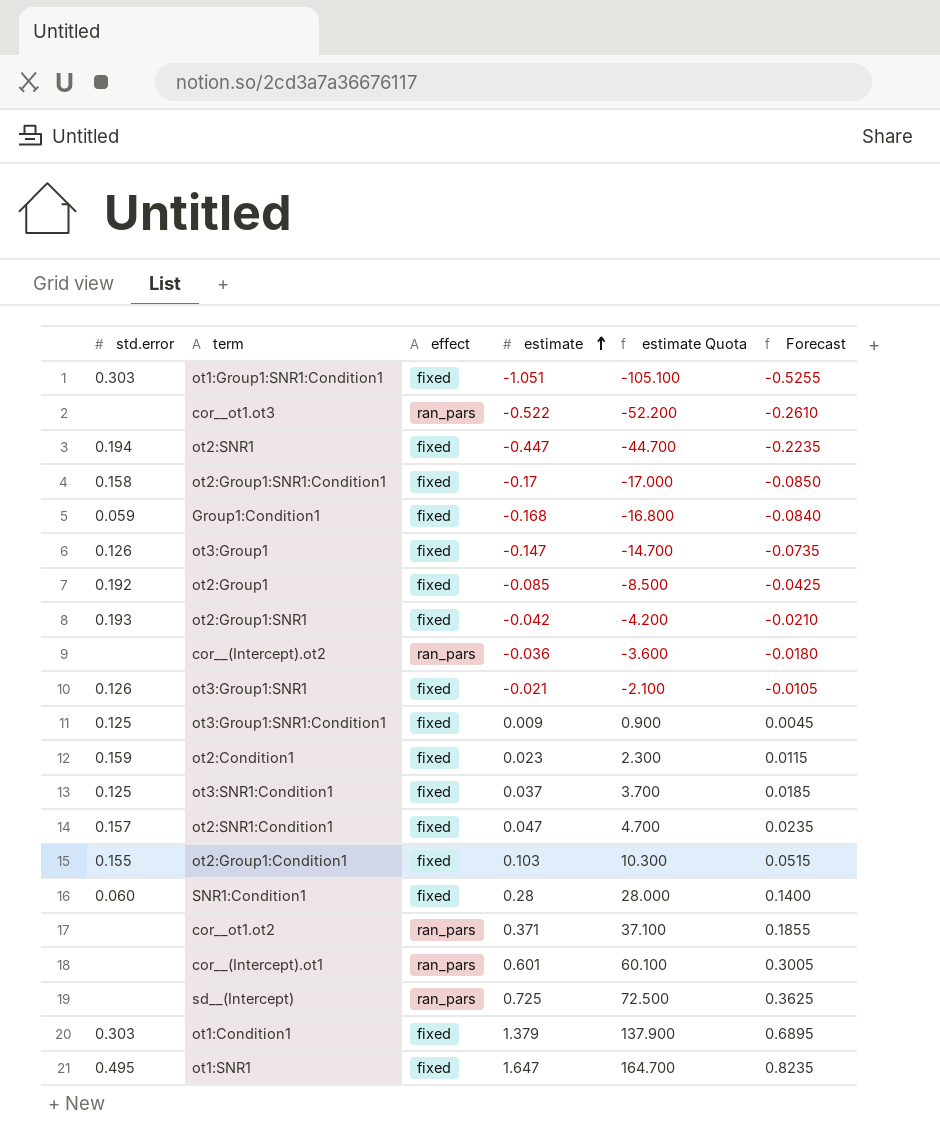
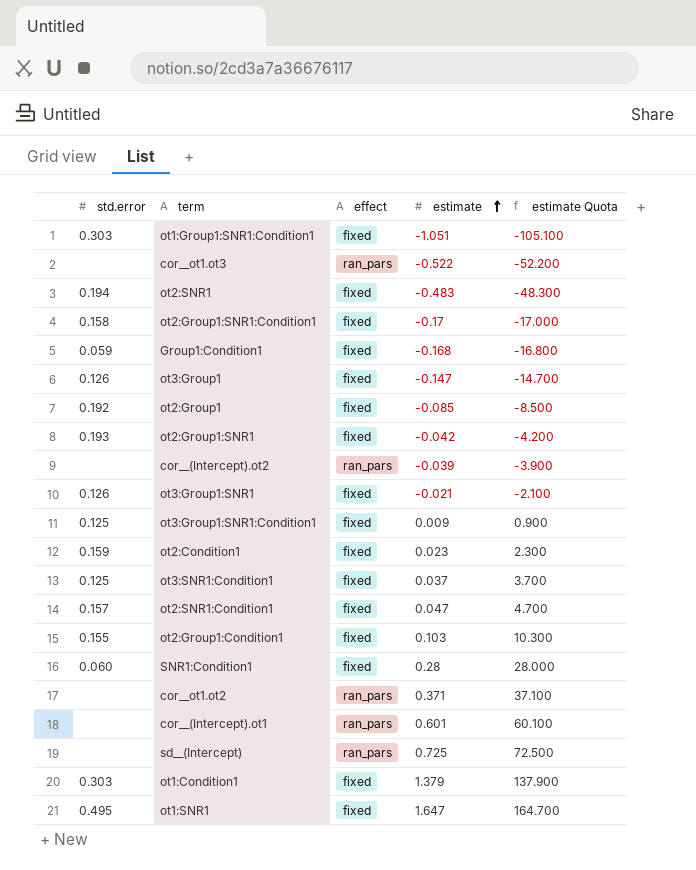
column Forecast | formula: [estimate] * 0.5 -> none
ot2:SNR1 | estimate: -0.447 -> -0.483
ot2:SNR1 | estimate Quota: -44.700 -> -48.300
cor__(Intercept).ot2 | estimate: -0.036 -> -0.039
cor__(Intercept).ot2 | estimate Quota: -3.600 -> -3.900

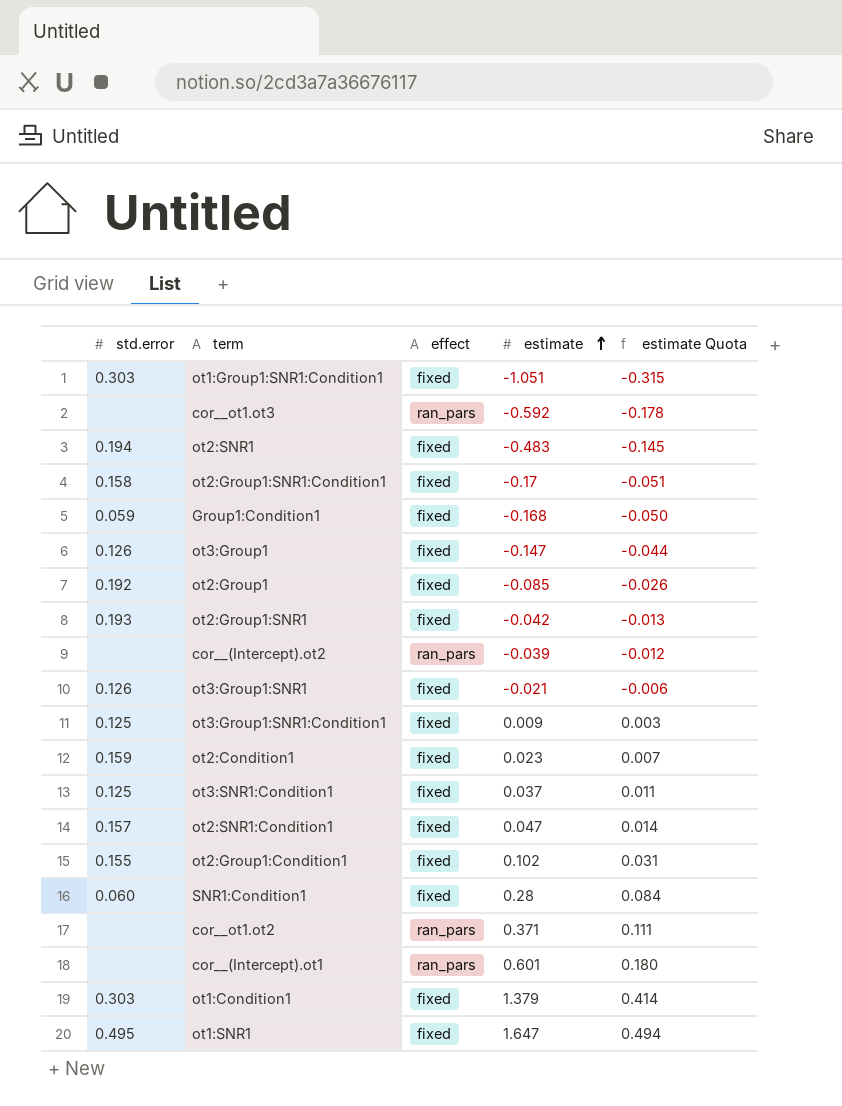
column estimate Quota | formula: [estimate] * 100 -> [estimate] * 0.3
row sd__(Intercept): none | ran_pars | 0.725 | 72.500 -> none
cor__ot1.ot3 | estimate: -0.522 -> -0.592
ot2:Group1:Condition1 | estimate: 0.103 -> 0.102

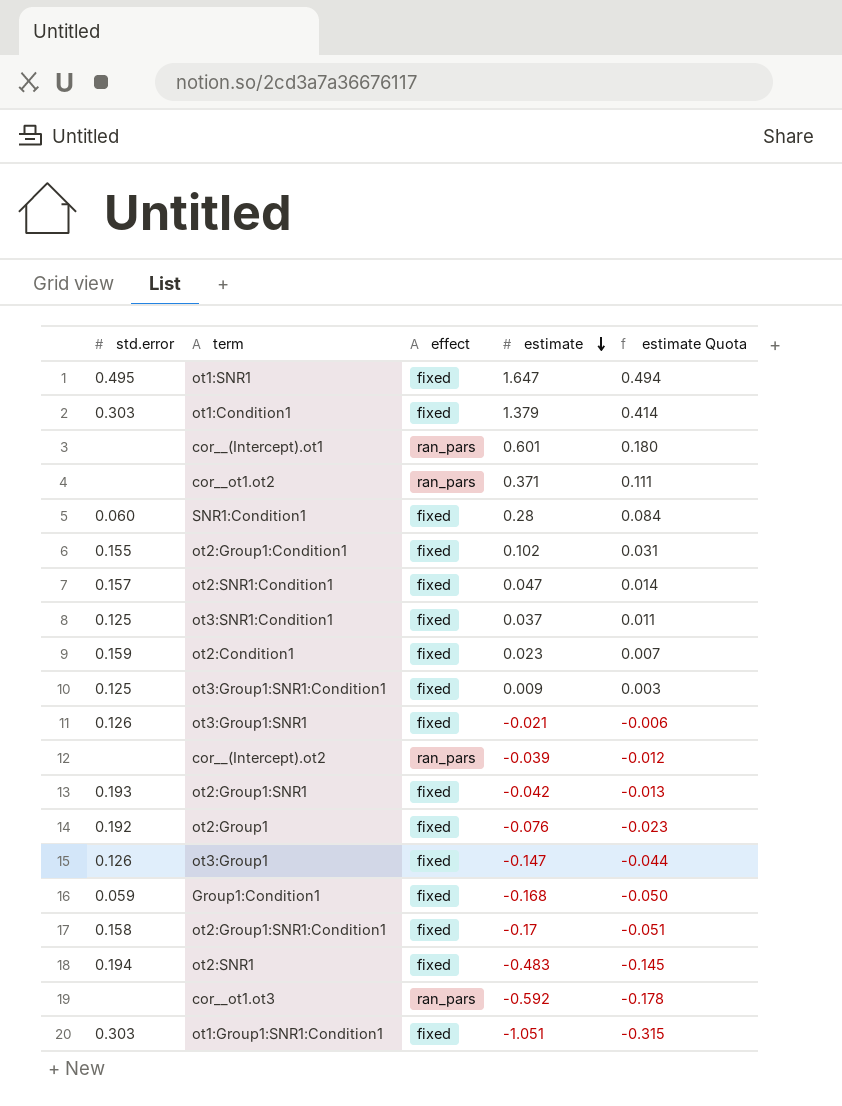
row order: estimate ascending -> estimate descending
ot2:Group1 | estimate: -0.085 -> -0.076
ot2:Group1 | estimate Quota: -0.026 -> -0.023

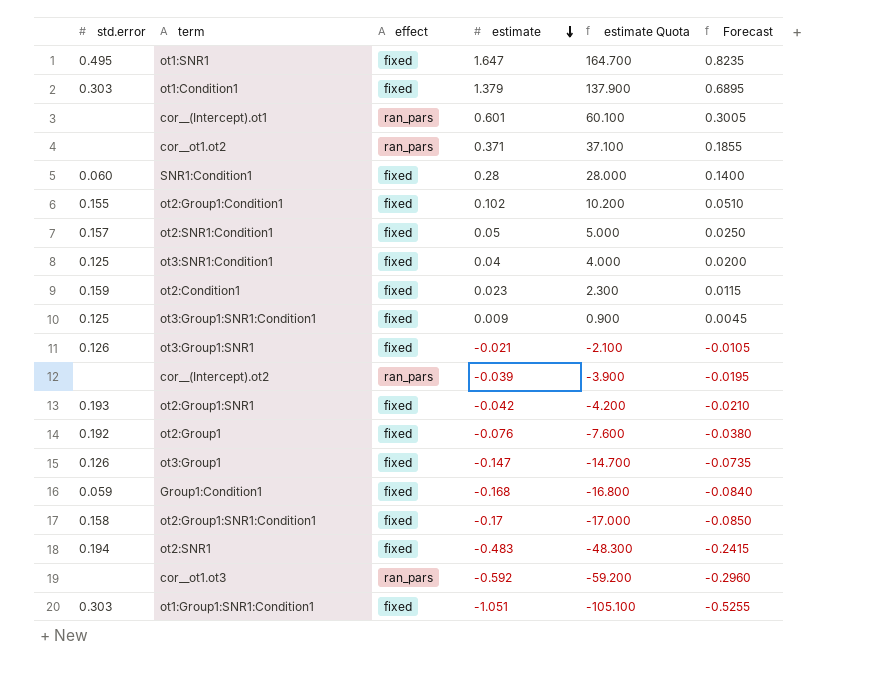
column estimate Quota | formula: [estimate] * 0.3 -> [estimate] * 100
column Forecast | formula: none -> [estimate] * 0.5
ot2:SNR1:Condition1 | estimate: 0.047 -> 0.05
ot3:SNR1:Condition1 | estimate: 0.037 -> 0.04

